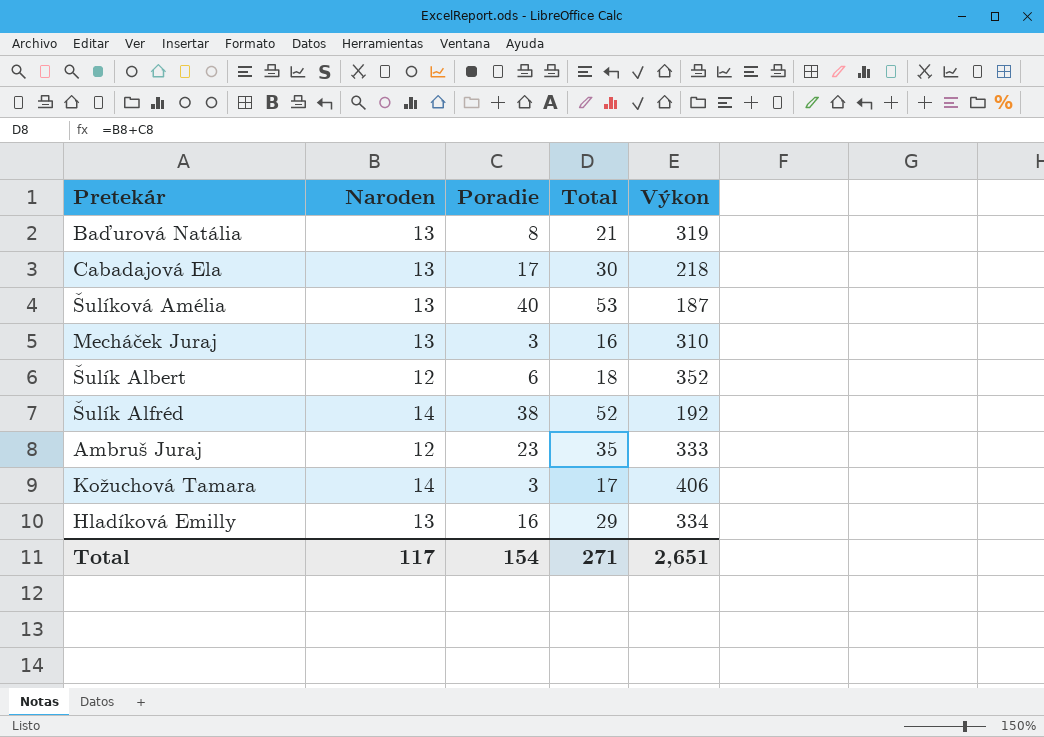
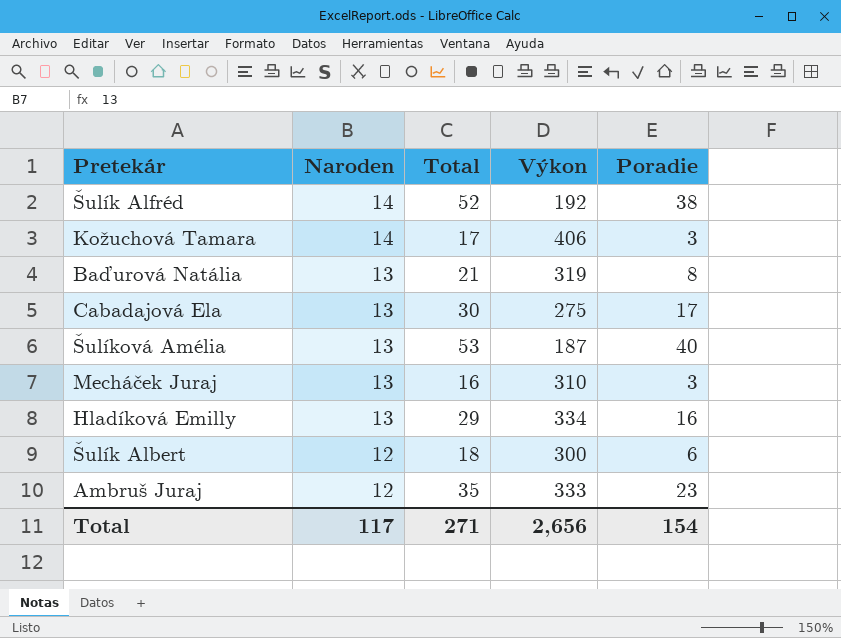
row order: none -> Naroden descending
column Poradie | position: 3 -> 5
Cabadajová Ela | Výkon: 218 -> 275
Šulík Albert | Výkon: 352 -> 300
Total | Výkon: 2,651 -> 2,656

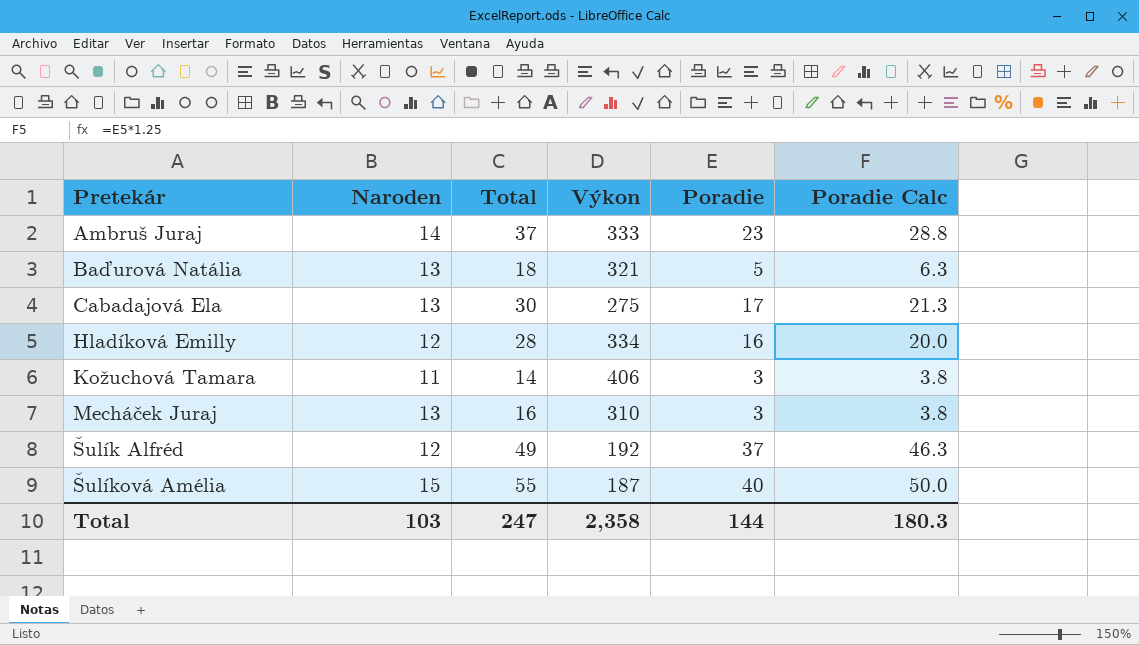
row order: Naroden descending -> Pretekár ascending
column Poradie Calc | formula: none -> [Poradie] * 1.25
row Šulík Albert: 12 | 18 | 300 | 6 -> none
Ambruš Juraj | Naroden: 12 -> 14
Ambruš Juraj | Total: 35 -> 37
Baďurová Natália | Total: 21 -> 18
Baďurová Natália | Výkon: 319 -> 321
Baďurová Natália | Poradie: 8 -> 5
Hladíková Emilly | Naroden: 13 -> 12
Hladíková Emilly | Total: 29 -> 28
Kožuchová Tamara | Naroden: 14 -> 11
Kožuchová Tamara | Total: 17 -> 14
Šulík Alfréd | Naroden: 14 -> 12
Šulík Alfréd | Total: 52 -> 49
Šulík Alfréd | Poradie: 38 -> 37
Šulíková Amélia | Naroden: 13 -> 15
Šulíková Amélia | Total: 53 -> 55
Total | Naroden: 117 -> 103
Total | Total: 271 -> 247
Total | Výkon: 2,656 -> 2,358
Total | Poradie: 154 -> 144

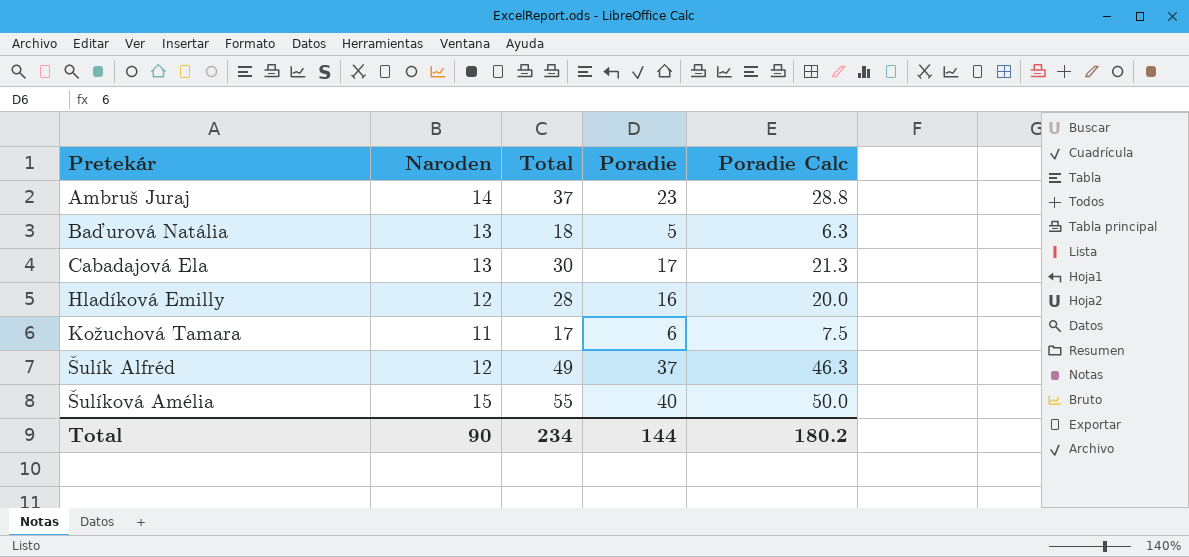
column Výkon | position: 4 -> none
row Mecháček Juraj: 13 | 16 | 310 | 3 | 3.8 -> none
Kožuchová Tamara | Total: 14 -> 17
Kožuchová Tamara | Poradie: 3 -> 6
Kožuchová Tamara | Poradie Calc: 3.8 -> 7.5
Total | Naroden: 103 -> 90
Total | Total: 247 -> 234
Total | Poradie Calc: 180.3 -> 180.2

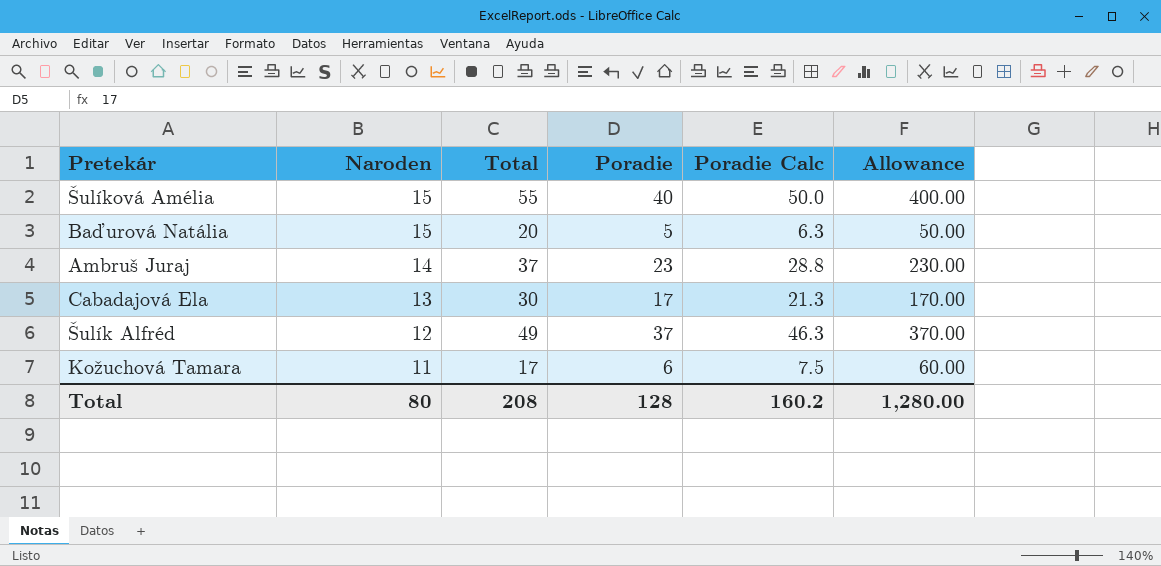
row order: Pretekár ascending -> Naroden descending
column Allowance | formula: none -> [Poradie] * 10
row Hladíková Emilly: 12 | 28 | 16 | 20.0 -> none
Baďurová Natália | Naroden: 13 -> 15
Baďurová Natália | Total: 18 -> 20
Total | Naroden: 90 -> 80
Total | Total: 234 -> 208
Total | Poradie: 144 -> 128
Total | Poradie Calc: 180.2 -> 160.2

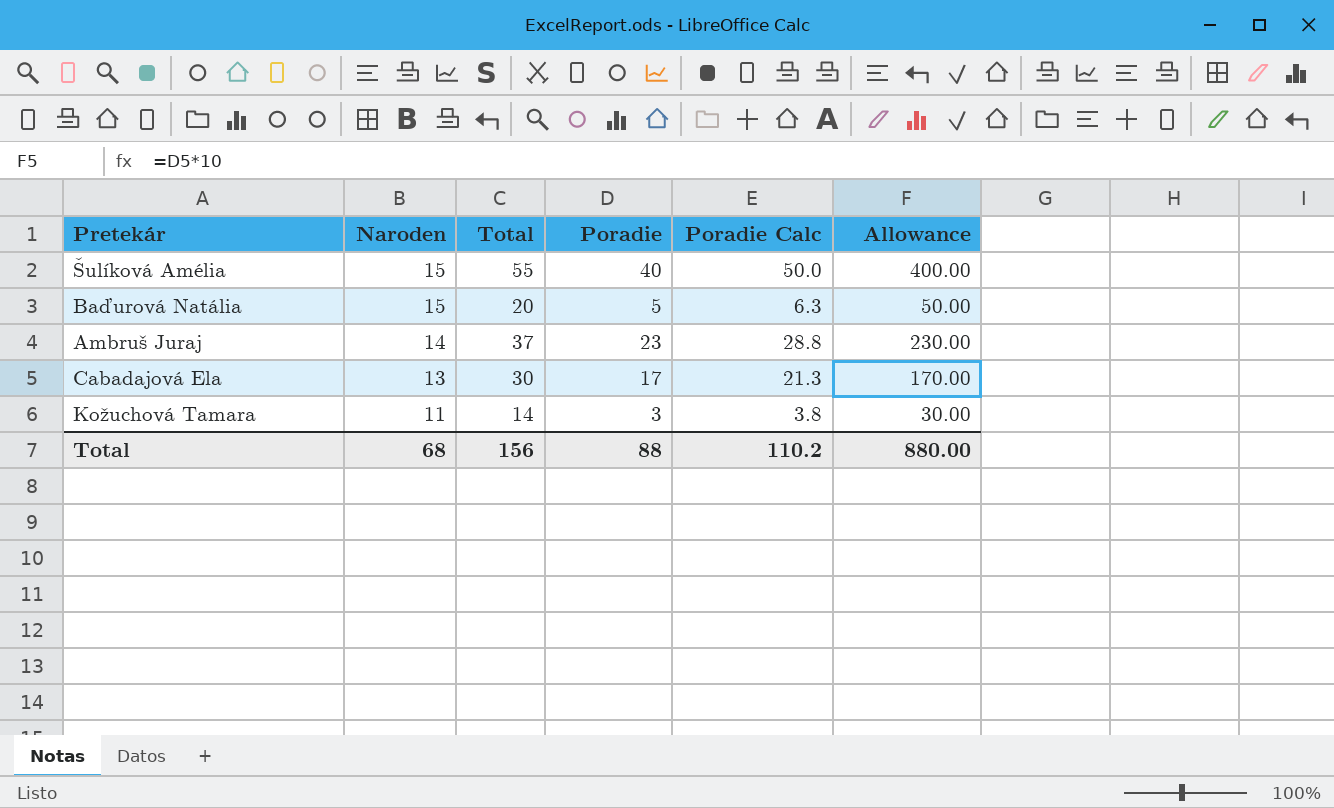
row Šulík Alfréd: 12 | 49 | 37 | 46.3 | 370.00 -> none
Kožuchová Tamara | Total: 17 -> 14
Kožuchová Tamara | Poradie: 6 -> 3
Kožuchová Tamara | Poradie Calc: 7.5 -> 3.8
Kožuchová Tamara | Allowance: 60.00 -> 30.00
Total | Naroden: 80 -> 68
Total | Total: 208 -> 156
Total | Poradie: 128 -> 88
Total | Poradie Calc: 160.2 -> 110.2
Total | Allowance: 1,280.00 -> 880.00

